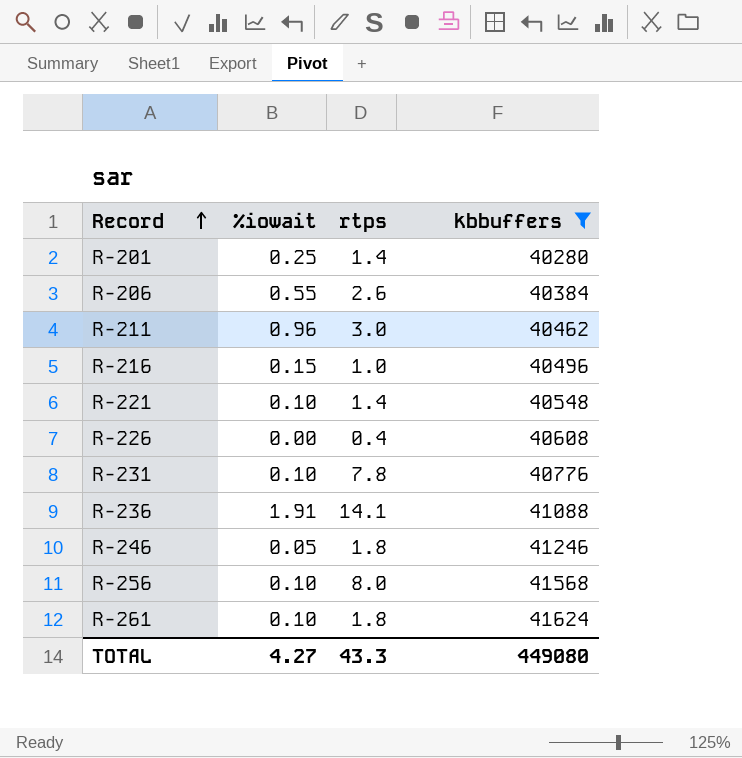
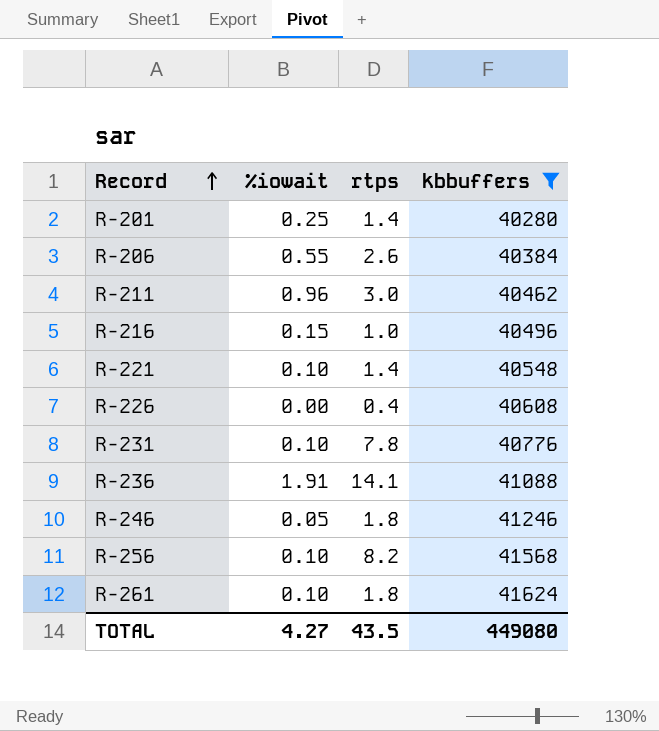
R-256 | rtps: 8.0 -> 8.2
TOTAL | rtps: 43.3 -> 43.5

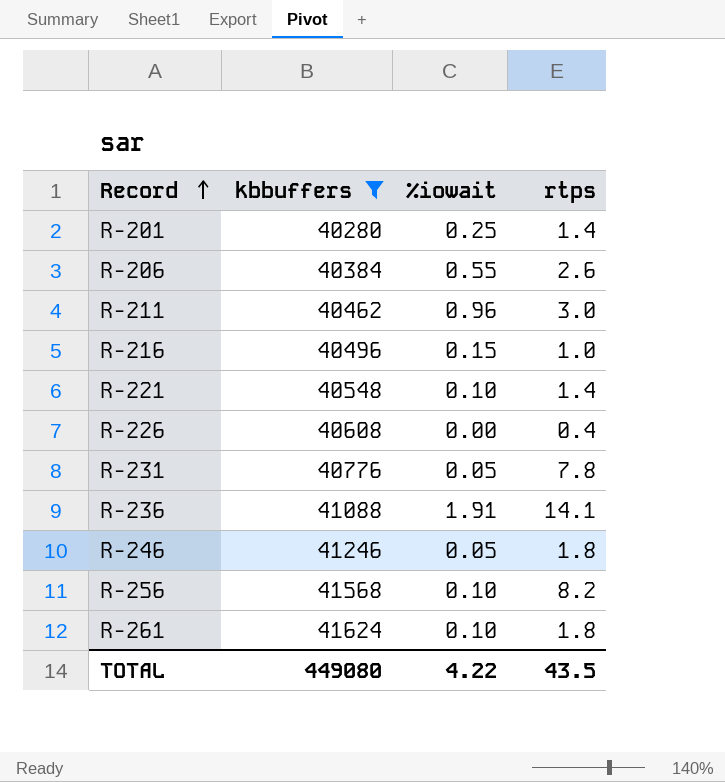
column kbbuffers | position: 4 -> 2
R-231 | %iowait: 0.10 -> 0.05
TOTAL | %iowait: 4.27 -> 4.22

